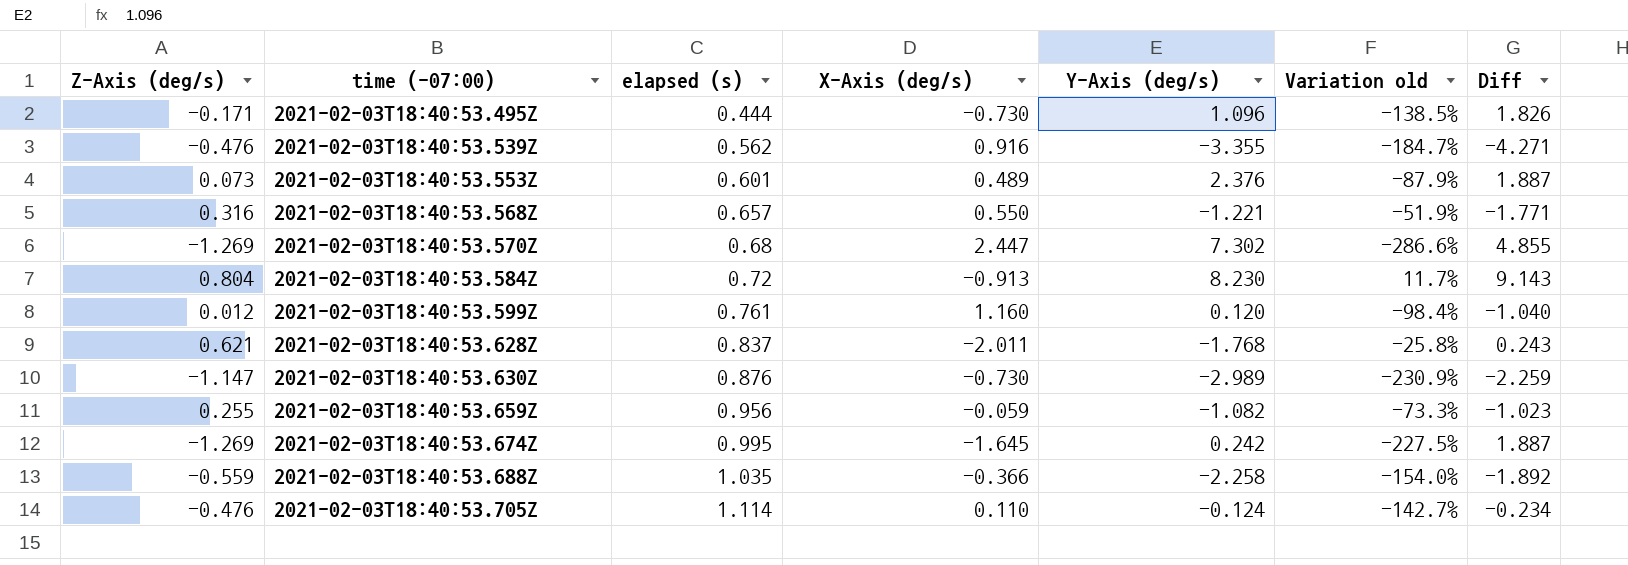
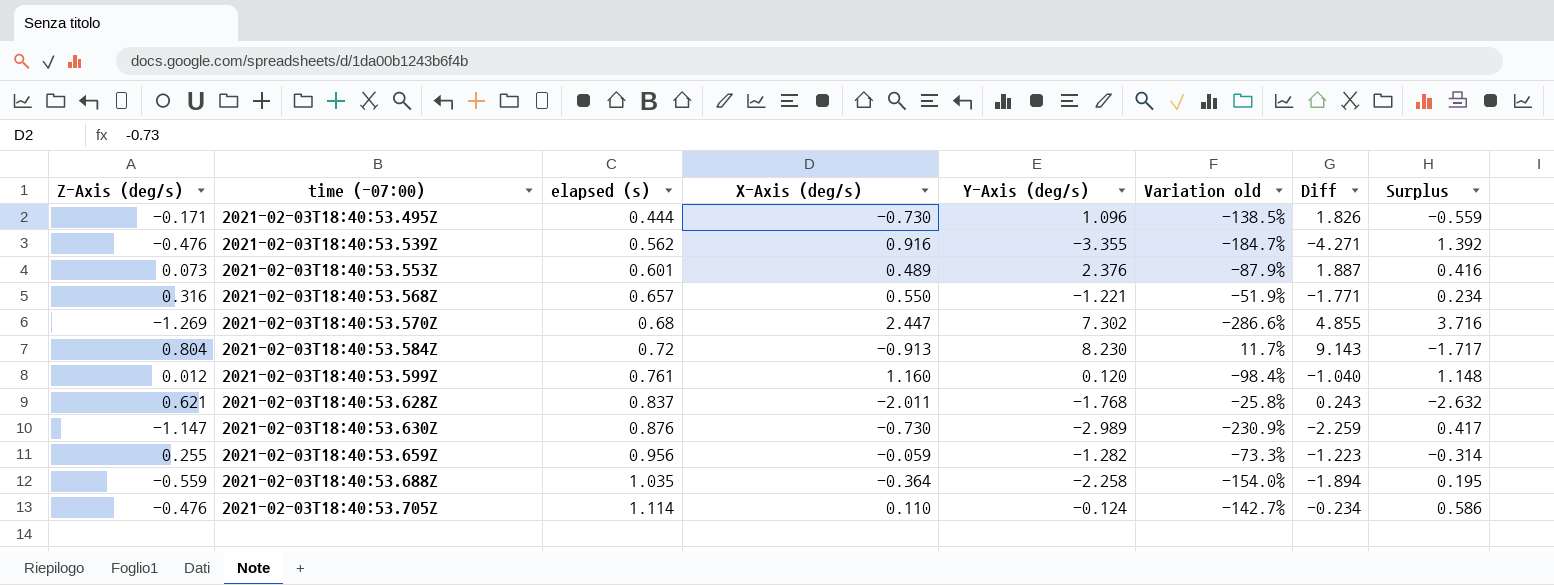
column Surplus | formula: none -> [X-Axis (deg/s)] - [Z-Axis (deg/s)]
row 2021-02-03T18:40:53.674Z: -1.269 | 0.995 | -1.645 | 0.242 | -227.5% | 1.887 -> none
2021-02-03T18:40:53.659Z | Y-Axis (deg/s): -1.082 -> -1.282
2021-02-03T18:40:53.659Z | Diff: -1.023 -> -1.223
2021-02-03T18:40:53.688Z | X-Axis (deg/s): -0.366 -> -0.364
2021-02-03T18:40:53.688Z | Diff: -1.892 -> -1.894

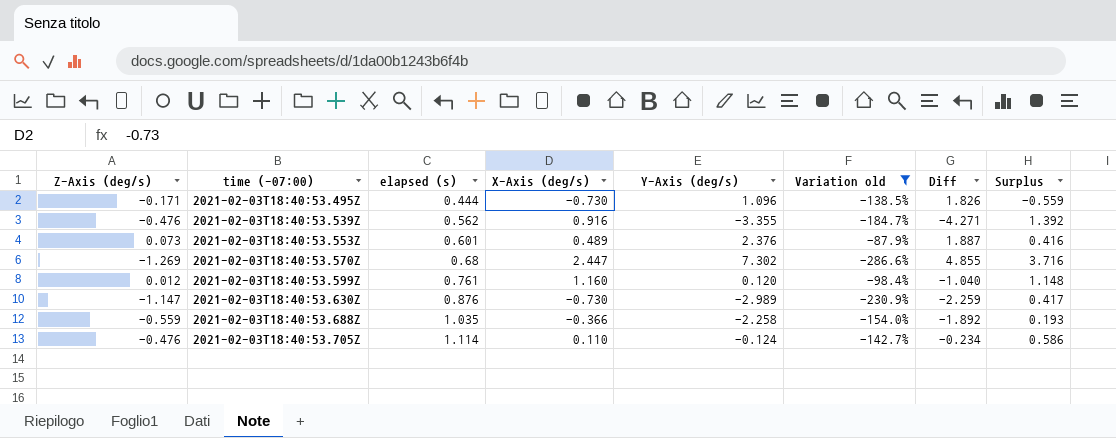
filter: none -> Variation old <= -87.9%
2021-02-03T18:40:53.688Z | X-Axis (deg/s): -0.364 -> -0.366
2021-02-03T18:40:53.688Z | Diff: -1.894 -> -1.892
2021-02-03T18:40:53.688Z | Surplus: 0.195 -> 0.193

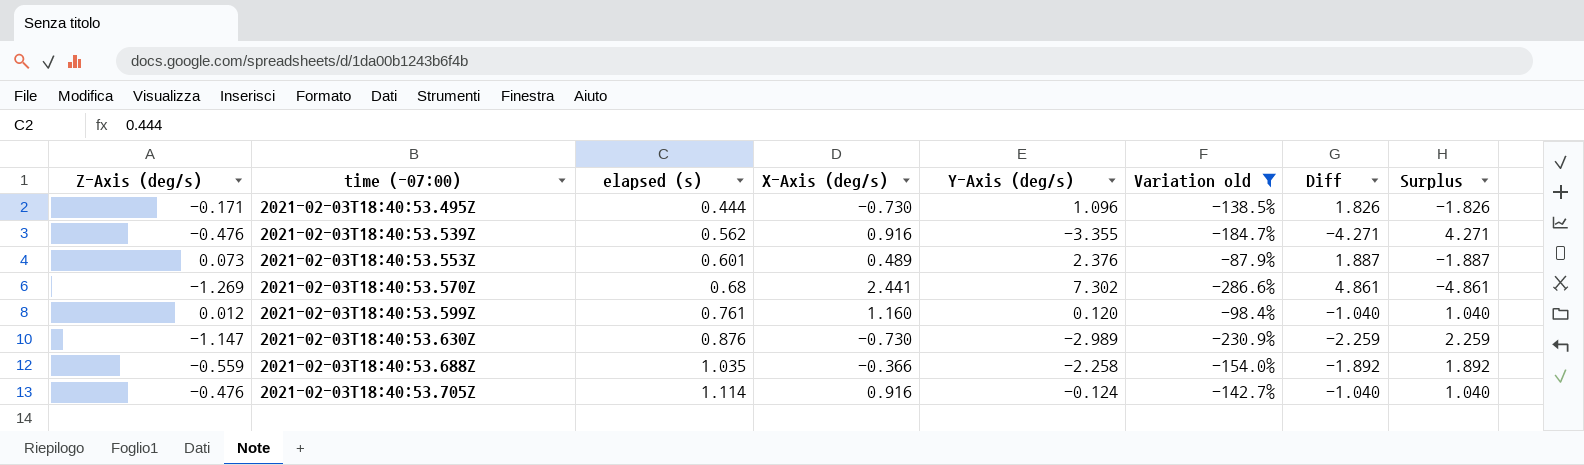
column Surplus | formula: [X-Axis (deg/s)] - [Z-Axis (deg/s)] -> [X-Axis (deg/s)] - [Y-Axis (deg/s)]
2021-02-03T18:40:53.570Z | X-Axis (deg/s): 2.447 -> 2.441
2021-02-03T18:40:53.570Z | Diff: 4.855 -> 4.861
2021-02-03T18:40:53.705Z | X-Axis (deg/s): 0.110 -> 0.916
2021-02-03T18:40:53.705Z | Diff: -0.234 -> -1.040

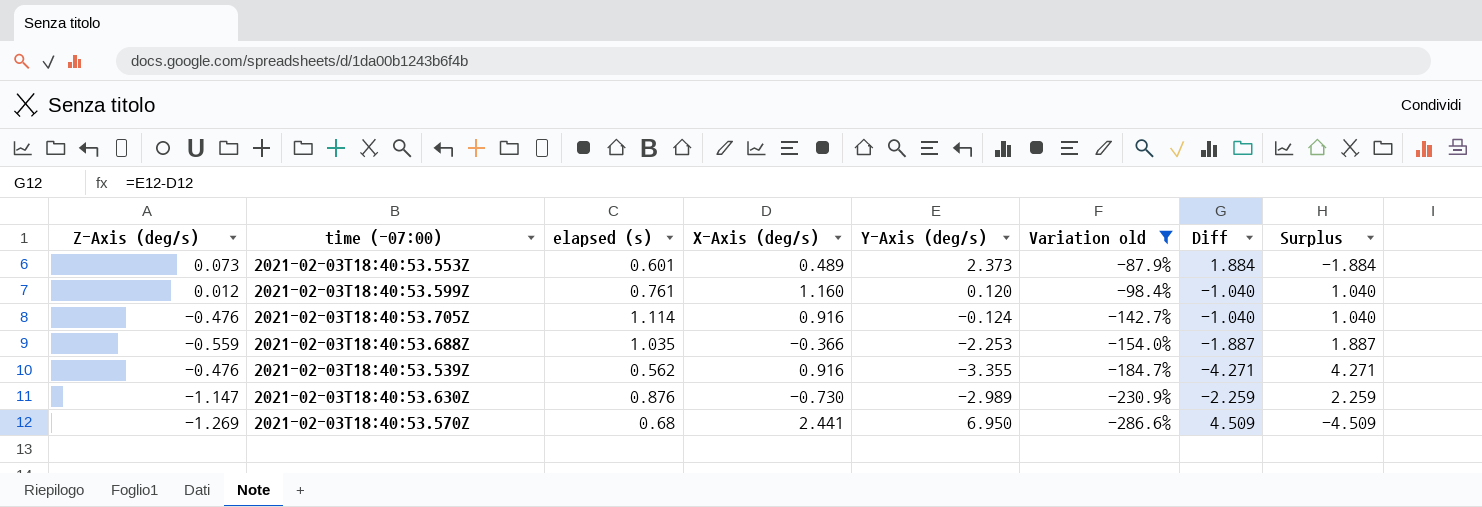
row order: time (-07:00) ascending -> Variation old descending
row 2021-02-03T18:40:53.495Z: -0.171 | 0.444 | -0.730 | 1.096 | -138.5% | 1.826 | -1.826 -> none
2021-02-03T18:40:53.553Z | Y-Axis (deg/s): 2.376 -> 2.373
2021-02-03T18:40:53.553Z | Diff: 1.887 -> 1.884
2021-02-03T18:40:53.553Z | Surplus: -1.887 -> -1.884
2021-02-03T18:40:53.688Z | Y-Axis (deg/s): -2.258 -> -2.253
2021-02-03T18:40:53.688Z | Diff: -1.892 -> -1.887
2021-02-03T18:40:53.688Z | Surplus: 1.892 -> 1.887
2021-02-03T18:40:53.570Z | Y-Axis (deg/s): 7.302 -> 6.950
2021-02-03T18:40:53.570Z | Diff: 4.861 -> 4.509
2021-02-03T18:40:53.570Z | Surplus: -4.861 -> -4.509

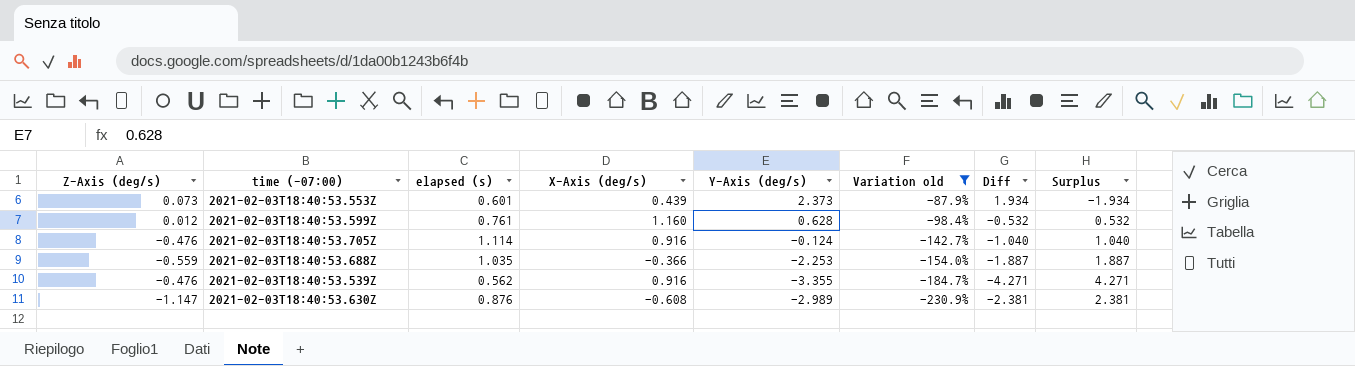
row 2021-02-03T18:40:53.570Z: -1.269 | 0.68 | 2.441 | 6.950 | -286.6% | 4.509 | -4.509 -> none
2021-02-03T18:40:53.553Z | X-Axis (deg/s): 0.489 -> 0.439
2021-02-03T18:40:53.553Z | Diff: 1.884 -> 1.934
2021-02-03T18:40:53.553Z | Surplus: -1.884 -> -1.934
2021-02-03T18:40:53.599Z | Y-Axis (deg/s): 0.120 -> 0.628
2021-02-03T18:40:53.599Z | Diff: -1.040 -> -0.532
2021-02-03T18:40:53.599Z | Surplus: 1.040 -> 0.532
2021-02-03T18:40:53.630Z | X-Axis (deg/s): -0.730 -> -0.608
2021-02-03T18:40:53.630Z | Diff: -2.259 -> -2.381
2021-02-03T18:40:53.630Z | Surplus: 2.259 -> 2.381

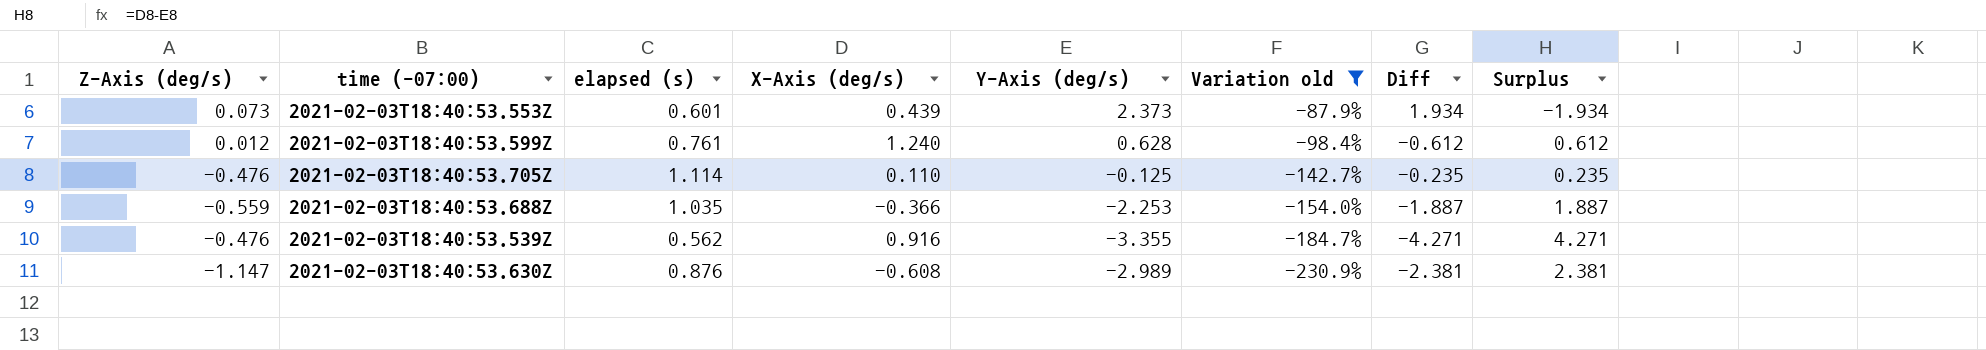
2021-02-03T18:40:53.599Z | X-Axis (deg/s): 1.160 -> 1.240
2021-02-03T18:40:53.599Z | Diff: -0.532 -> -0.612
2021-02-03T18:40:53.599Z | Surplus: 0.532 -> 0.612
2021-02-03T18:40:53.705Z | X-Axis (deg/s): 0.916 -> 0.110
2021-02-03T18:40:53.705Z | Y-Axis (deg/s): -0.124 -> -0.125
2021-02-03T18:40:53.705Z | Diff: -1.040 -> -0.235
2021-02-03T18:40:53.705Z | Surplus: 1.040 -> 0.235

